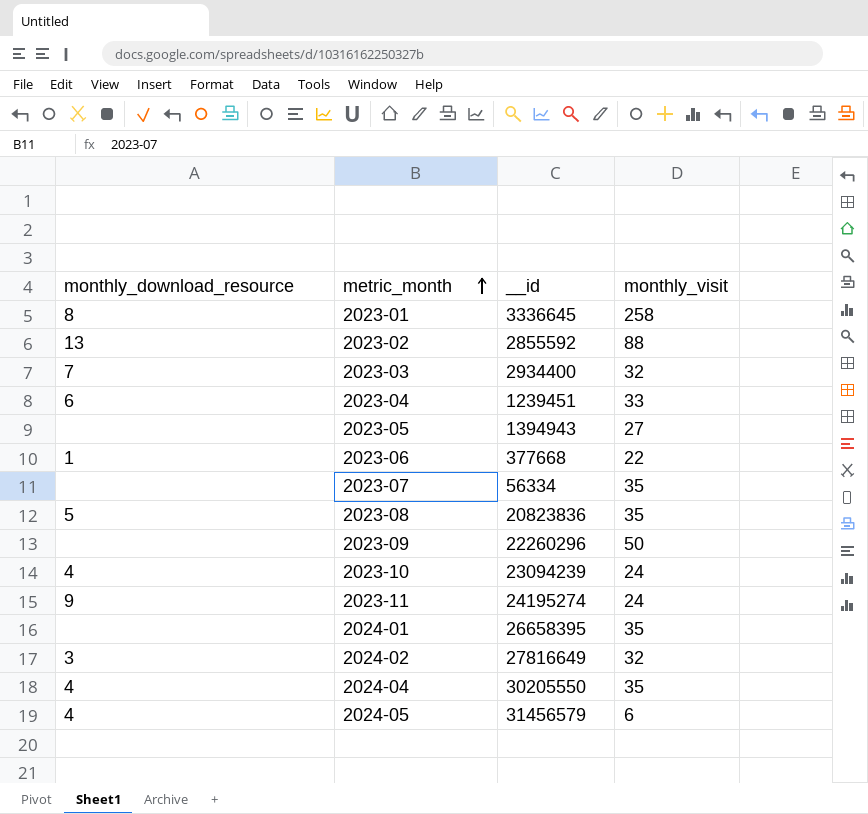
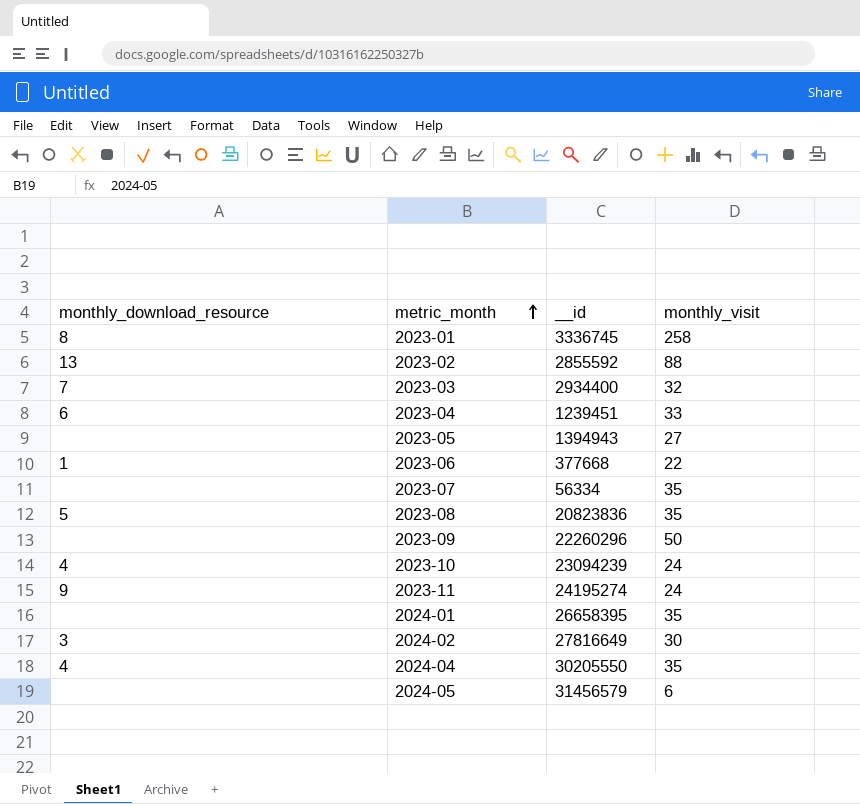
2023-01 | __id: 3336645 -> 3336745
2024-02 | monthly_visit: 32 -> 30
2024-05 | monthly_download_resource: 4 -> none

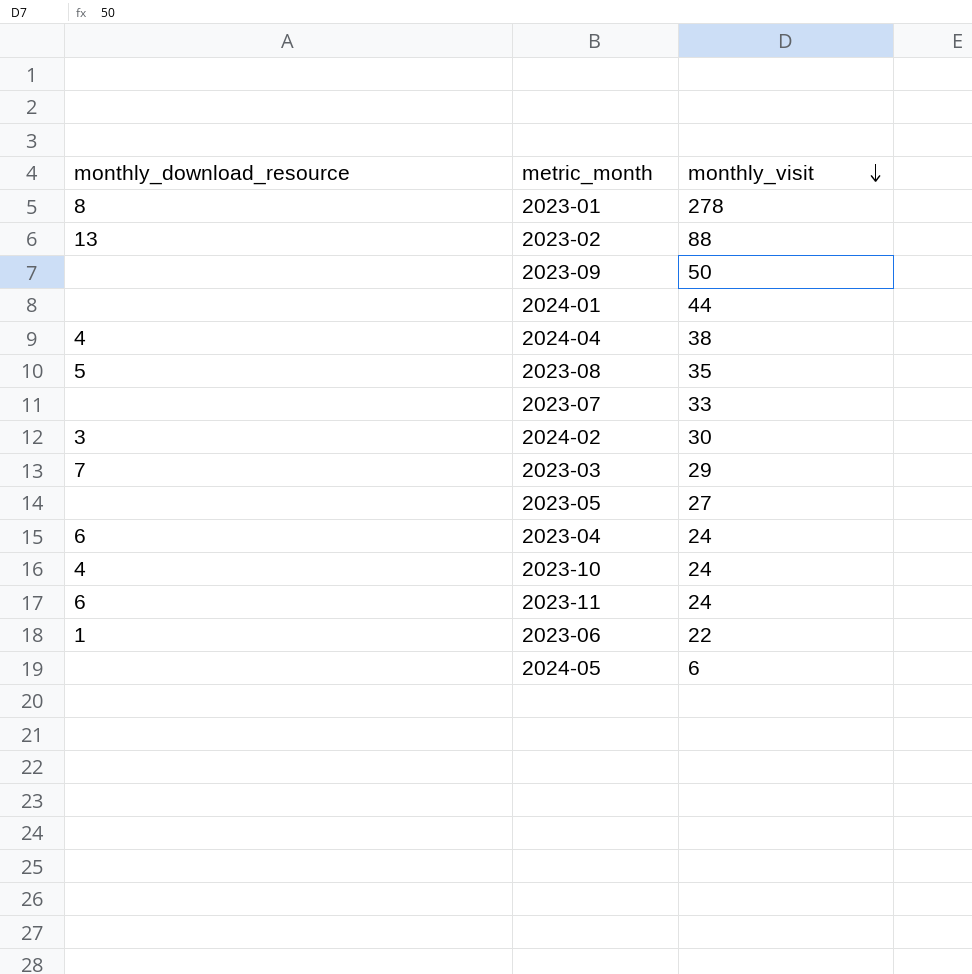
row order: metric_month ascending -> monthly_visit descending
column __id | position: 3 -> none
2023-01 | monthly_visit: 258 -> 278
2024-01 | monthly_visit: 35 -> 44
2024-04 | monthly_visit: 35 -> 38
2023-07 | monthly_visit: 35 -> 33
2023-03 | monthly_visit: 32 -> 29
2023-04 | monthly_visit: 33 -> 24
2023-11 | monthly_download_resource: 9 -> 6

